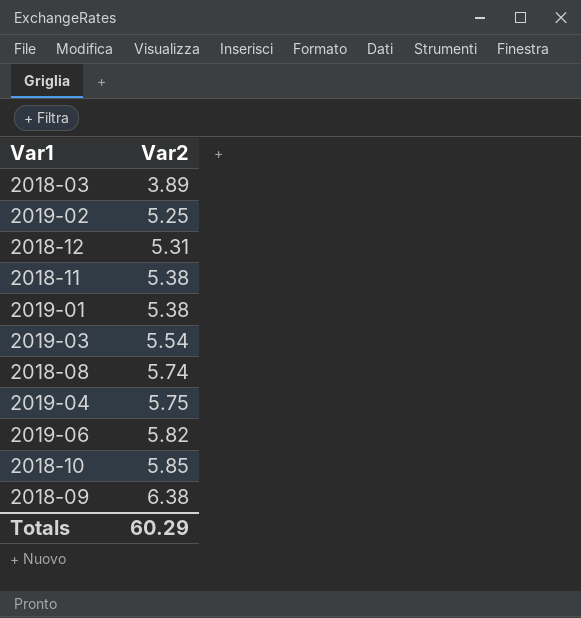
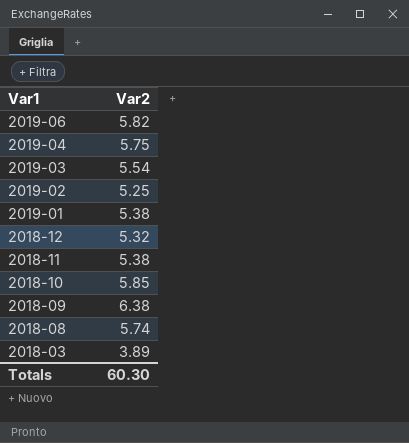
row order: Var2 ascending -> Var1 descending
2018-12 | Var2: 5.31 -> 5.32
Totals | Var2: 60.29 -> 60.30

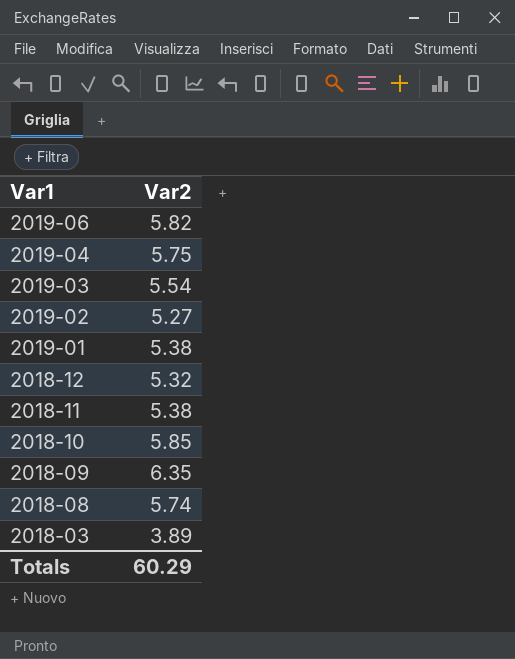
2019-02 | Var2: 5.25 -> 5.27
2018-09 | Var2: 6.38 -> 6.35
Totals | Var2: 60.30 -> 60.29

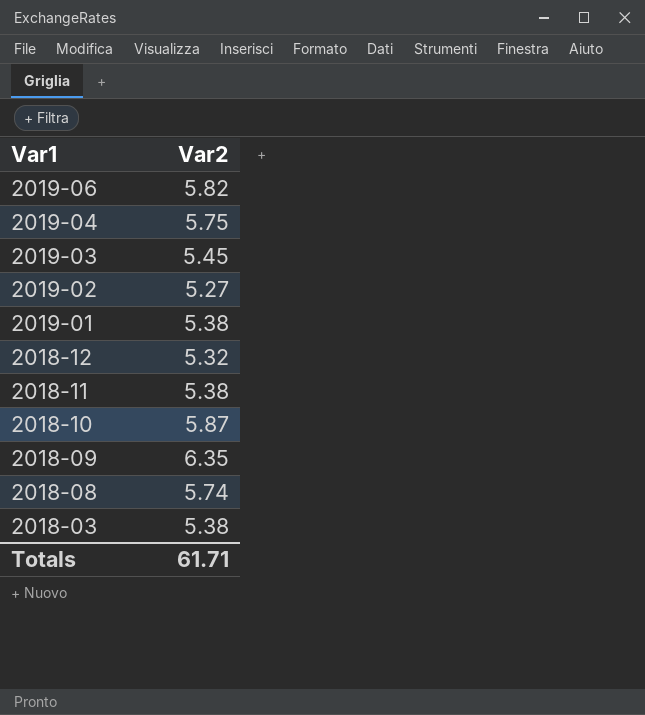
2019-03 | Var2: 5.54 -> 5.45
2018-10 | Var2: 5.85 -> 5.87
2018-03 | Var2: 3.89 -> 5.38
Totals | Var2: 60.29 -> 61.71

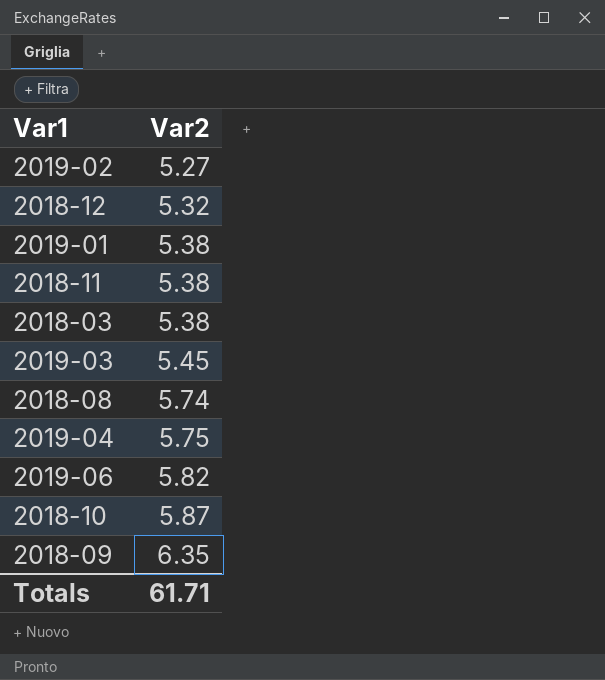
row order: Var1 descending -> Var2 ascending

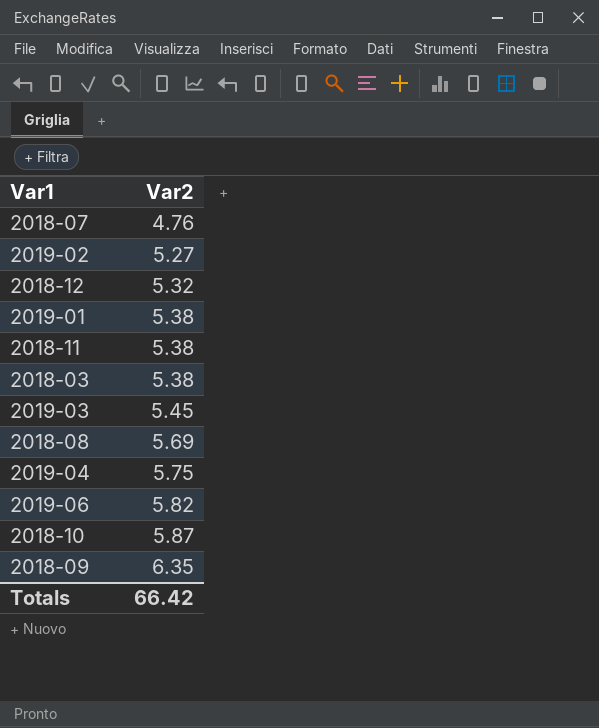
row 2018-07: none -> 4.76
2018-08 | Var2: 5.74 -> 5.69
Totals | Var2: 61.71 -> 66.42

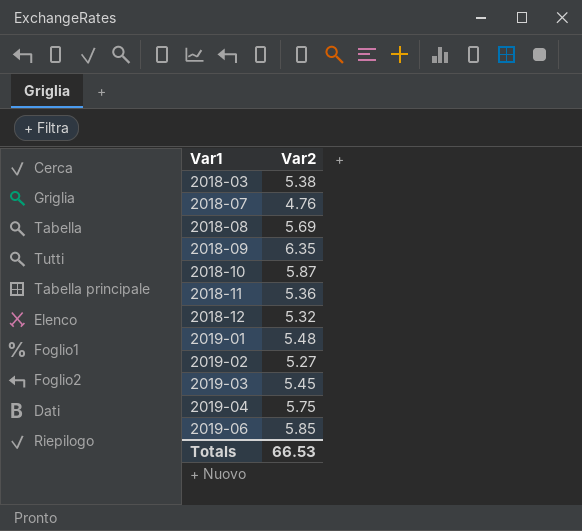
row order: Var2 ascending -> Var1 ascending
2018-11 | Var2: 5.38 -> 5.36
2019-01 | Var2: 5.38 -> 5.48
2019-06 | Var2: 5.82 -> 5.85
Totals | Var2: 66.42 -> 66.53

